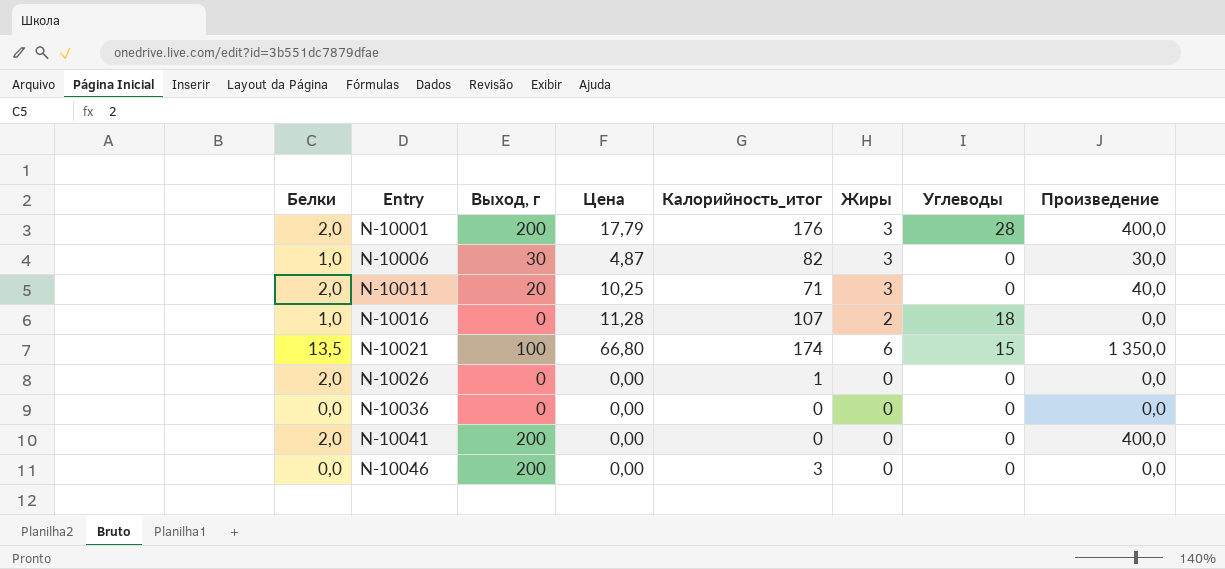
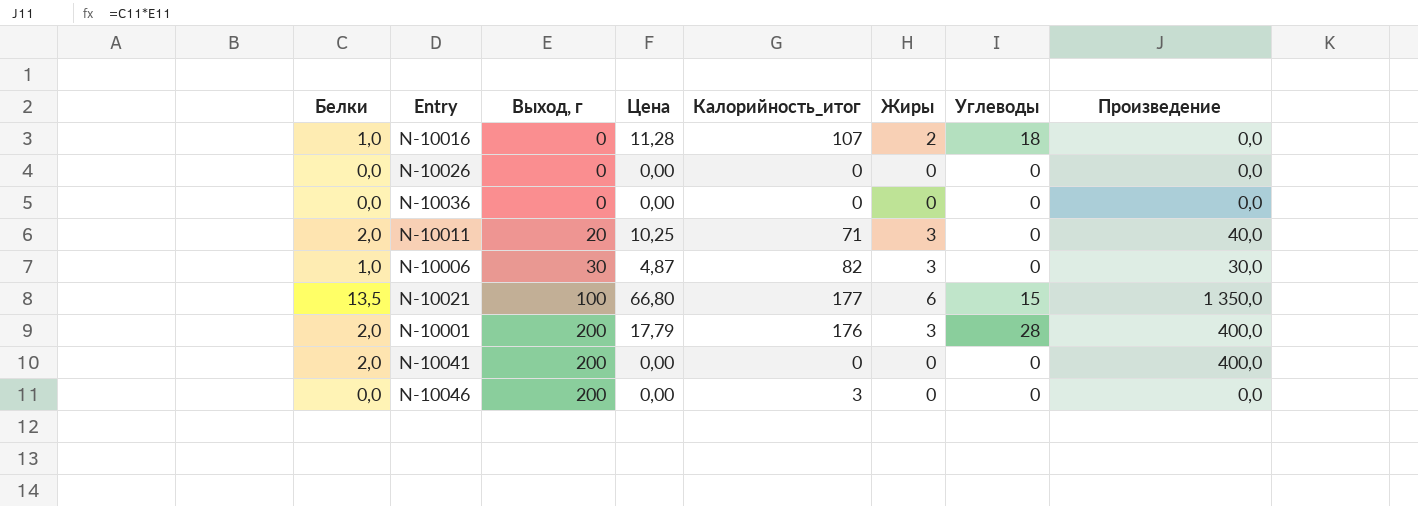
row order: Entry ascending -> Выход, г ascending
N-10026 | Белки: 2,0 -> 0,0
N-10026 | Калорийность_итог: 1 -> 0
N-10021 | Калорийность_итог: 174 -> 177

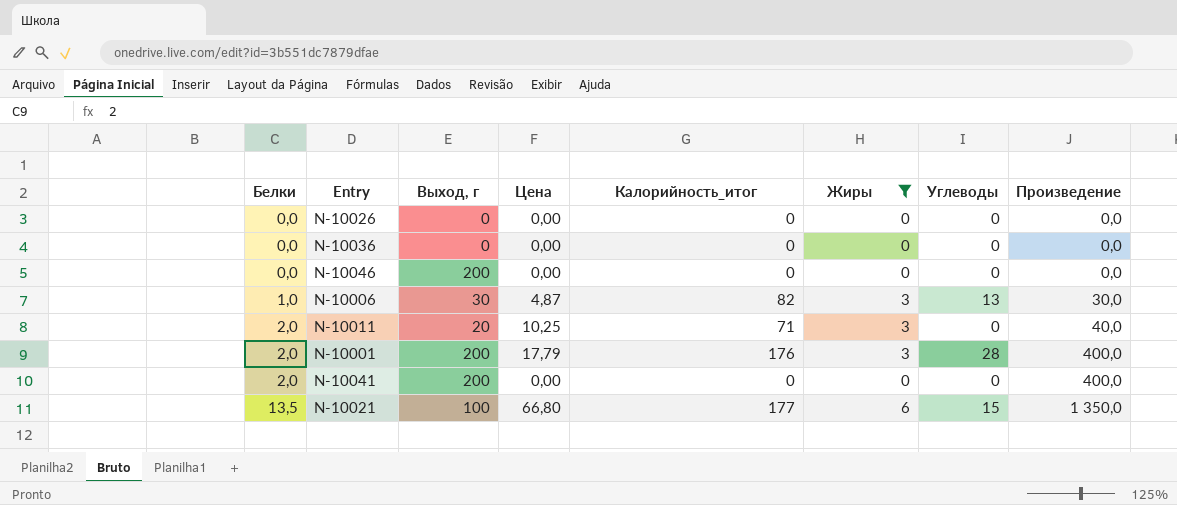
filter: none -> Жиры != 2
row order: Выход, г ascending -> Белки ascending
N-10046 | Калорийность_итог: 3 -> 0
N-10006 | Углеводы: 0 -> 13

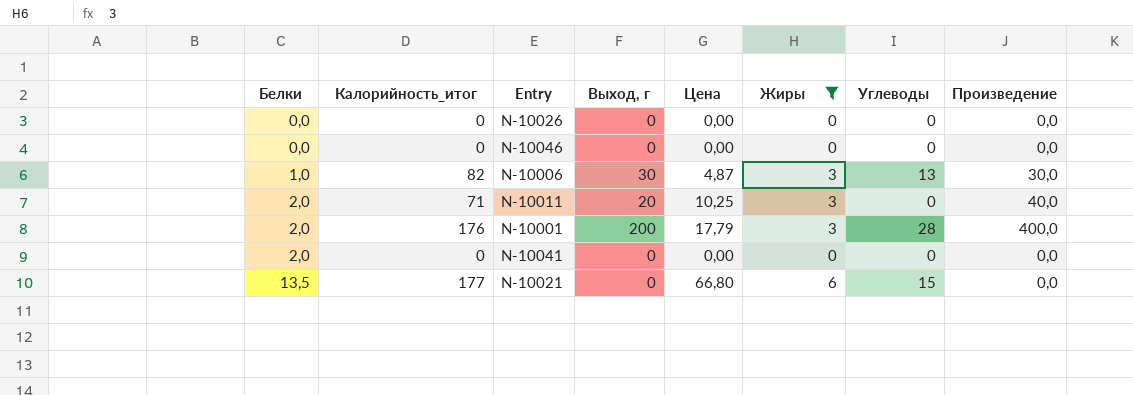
column Калорийность_итог | position: 5 -> 2
row N-10036: 0,0 | 0 | 0,00 | 0 | 0 | 0 | 0,0 -> none
N-10046 | Выход, г: 200 -> 0
N-10041 | Выход, г: 200 -> 0
N-10041 | Произведение: 400,0 -> 0,0
N-10021 | Выход, г: 100 -> 0
N-10021 | Произведение: 1 350,0 -> 0,0

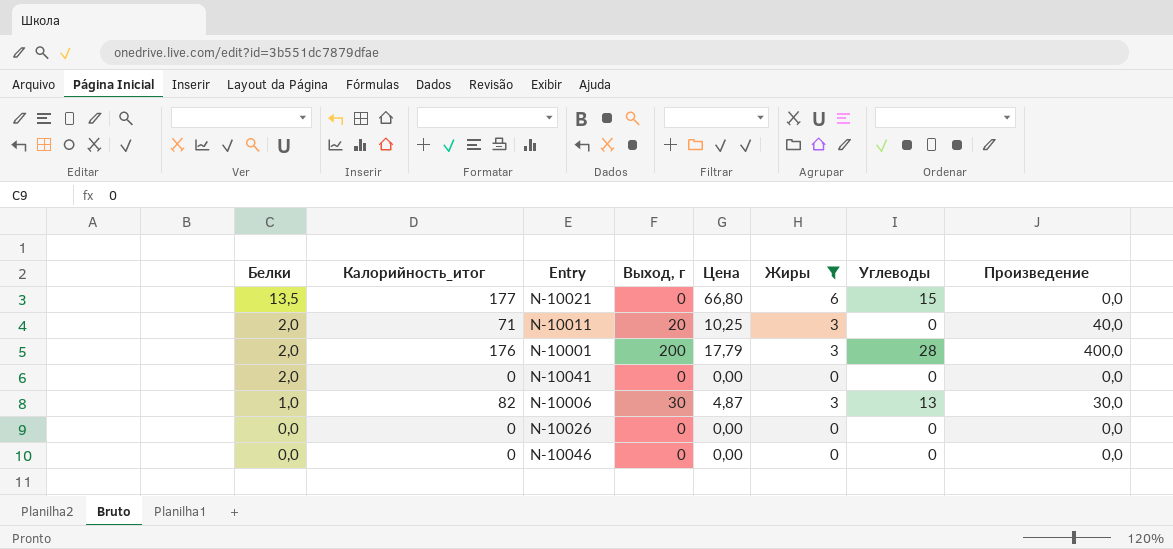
row order: Белки ascending -> Белки descending

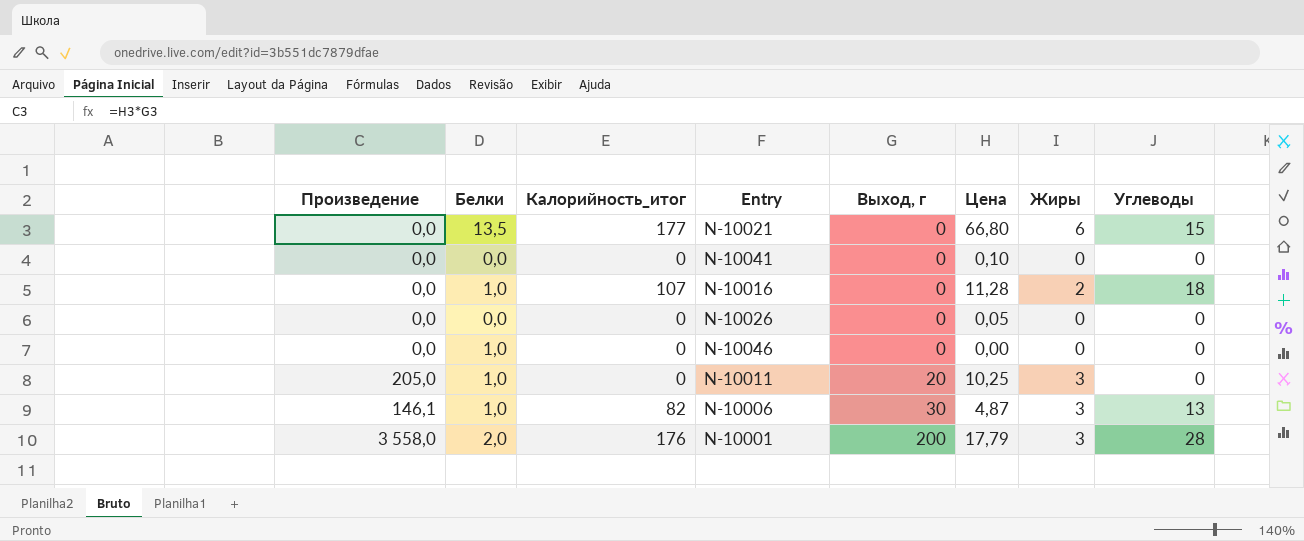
filter: Жиры != 2 -> none
row order: Белки descending -> Выход, г ascending
column Произведение | formula: [Белки] * [Выход, г] -> [Выход, г] * [Цена]
column Произведение | position: 8 -> 1
N-10041 | Белки: 2,0 -> 0,0
N-10041 | Цена: 0,00 -> 0,10
N-10026 | Цена: 0,00 -> 0,05
N-10046 | Белки: 0,0 -> 1,0
N-10011 | Белки: 2,0 -> 1,0
N-10011 | Калорийность_итог: 71 -> 0

